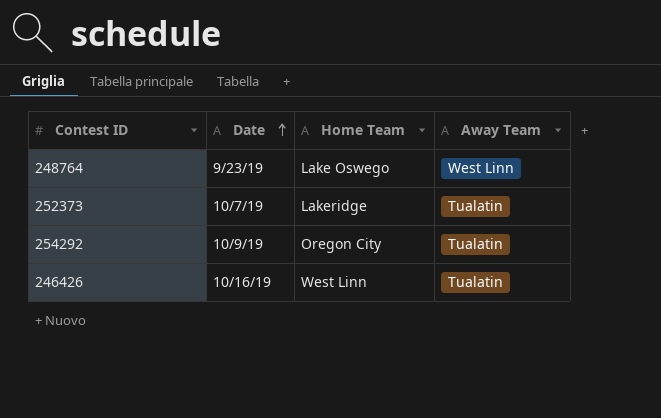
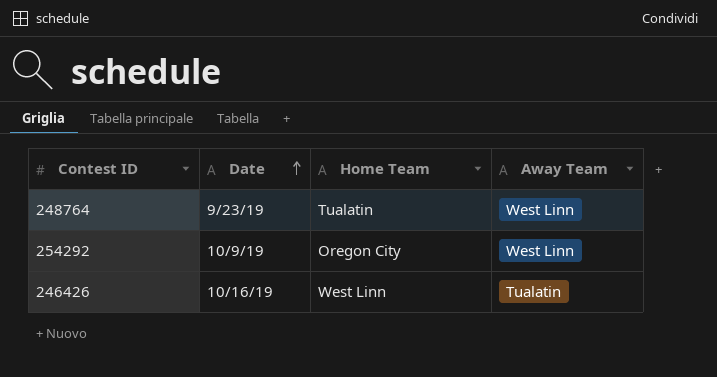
row 252373: 10/7/19 | Lakeridge | Tualatin -> none
248764 | Home Team: Lake Oswego -> Tualatin
254292 | Away Team: Tualatin -> West Linn

